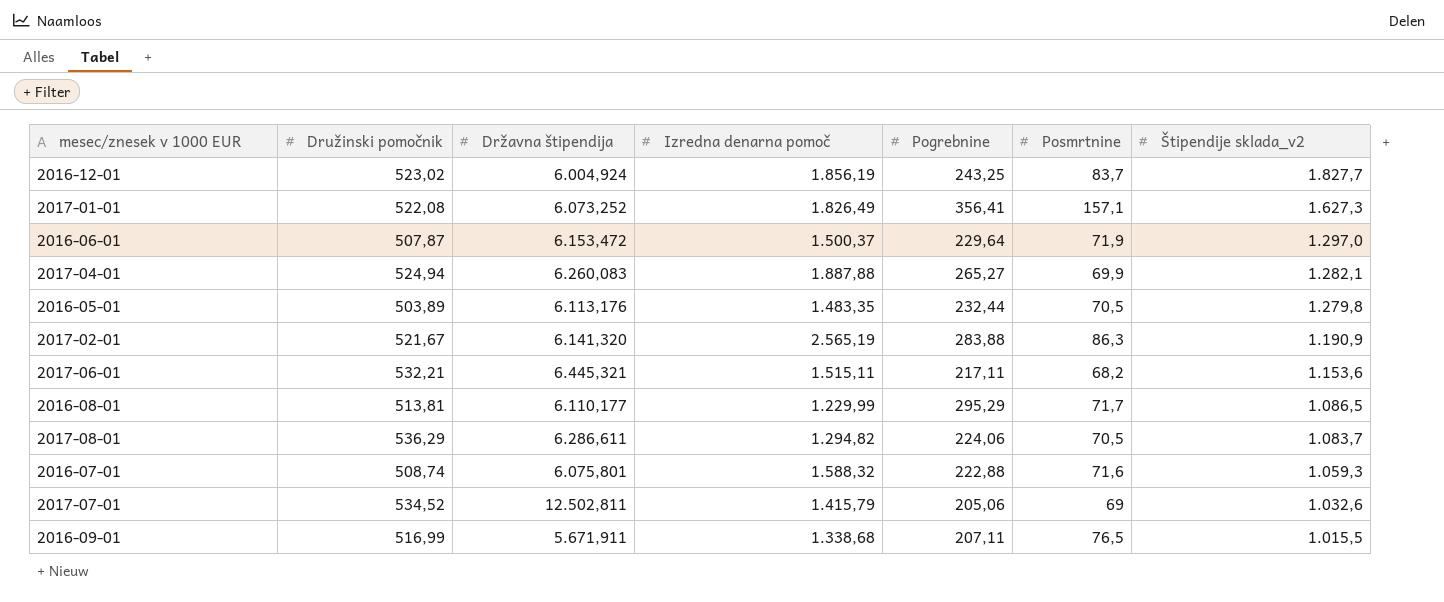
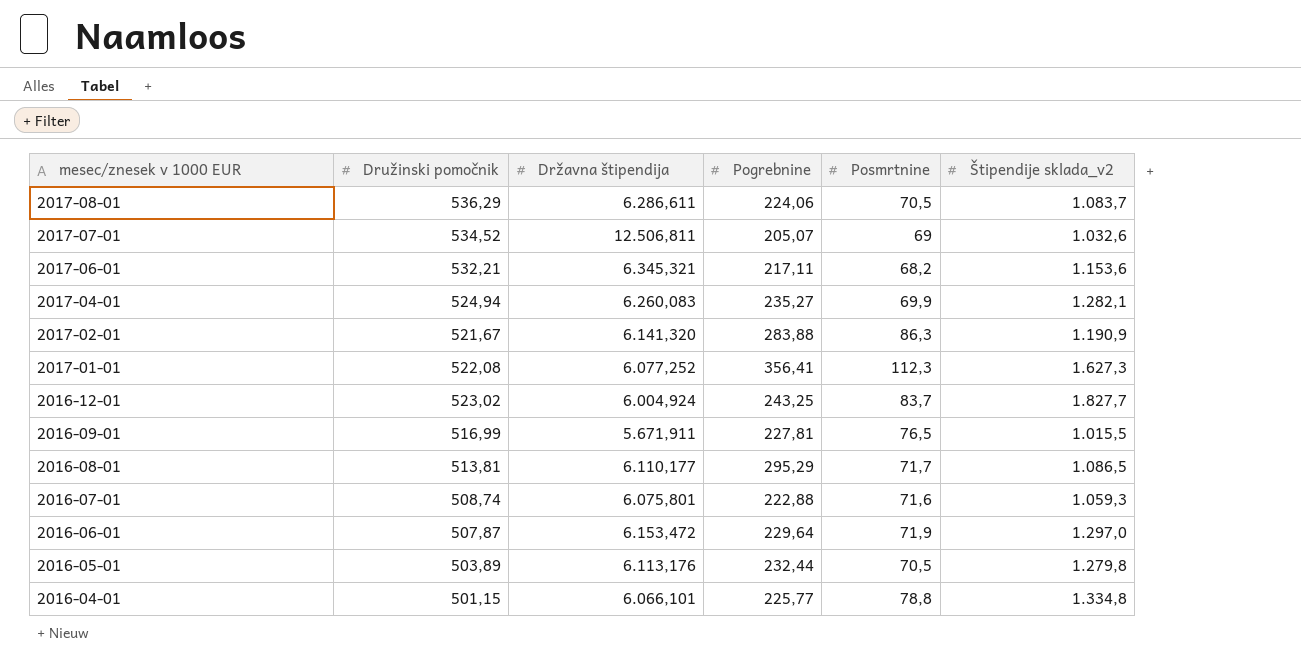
row order: Štipendije sklada_v2 descending -> mesec/znesek v 1000 EUR descending
column Izredna denarna pomoč | position: 4 -> none
2017-07-01 | Državna štipendija: 12.502,811 -> 12.506,811
2017-07-01 | Pogrebnine: 205,06 -> 205,07
2017-06-01 | Državna štipendija: 6.445,321 -> 6.345,321
2017-04-01 | Pogrebnine: 265,27 -> 235,27
2017-01-01 | Državna štipendija: 6.073,252 -> 6.077,252
2017-01-01 | Posmrtnine: 157,1 -> 112,3
2016-09-01 | Pogrebnine: 207,11 -> 227,81
row 2016-04-01: none -> 501,15 | 6.066,101 | 225,77 | 78,8 | 1.334,8

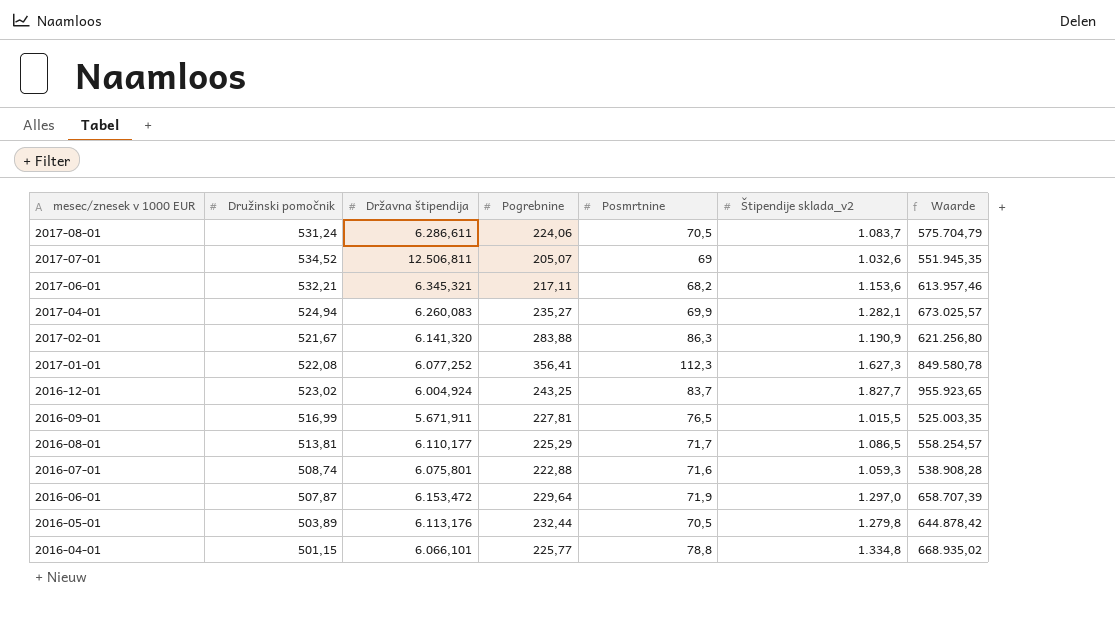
column Waarde | formula: none -> [Družinski pomočnik] * [Štipendije sklada_v2]
2017-08-01 | Družinski pomočnik: 536,29 -> 531,24
2016-08-01 | Pogrebnine: 295,29 -> 225,29

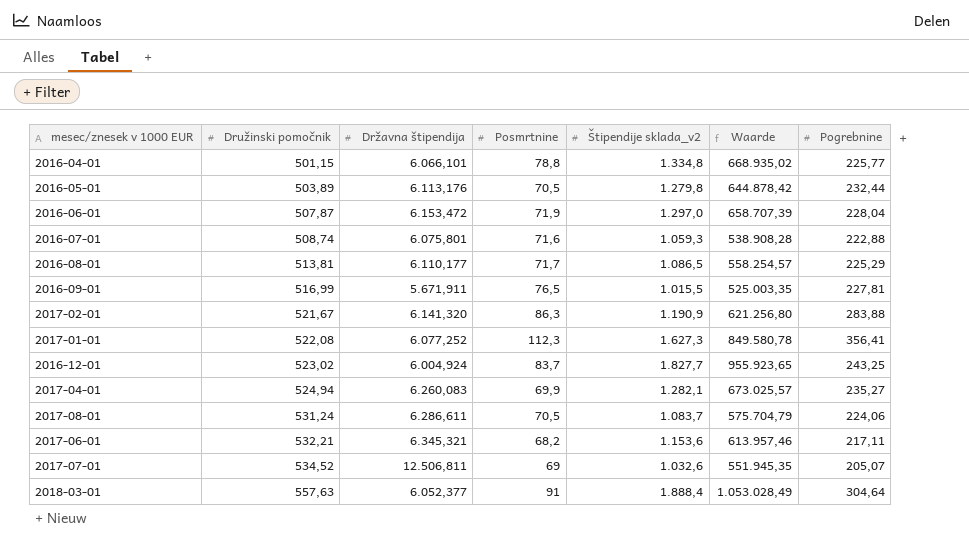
row order: mesec/znesek v 1000 EUR descending -> Družinski pomočnik ascending
column Pogrebnine | position: 4 -> 7
2016-06-01 | Pogrebnine: 229,64 -> 228,04
row 2018-03-01: none -> 557,63 | 6.052,377 | 91 | 1.888,4 | 1.053.028,49 | 304,64

